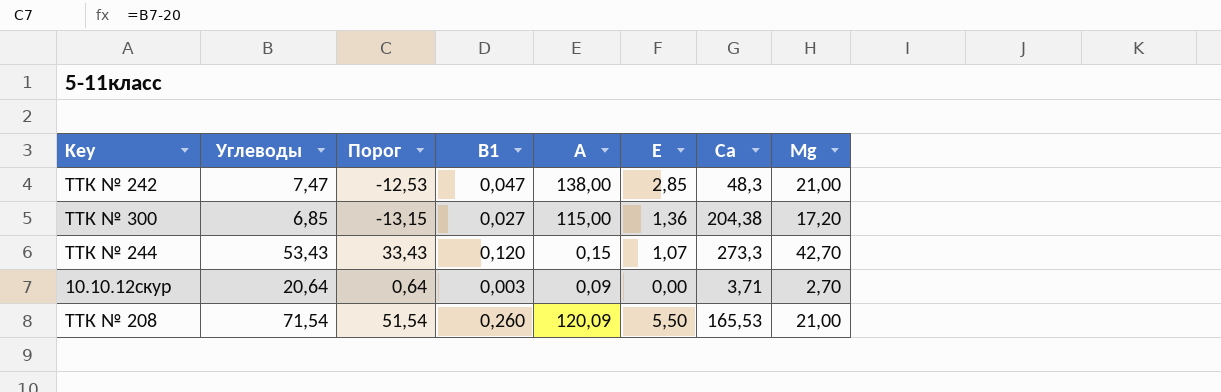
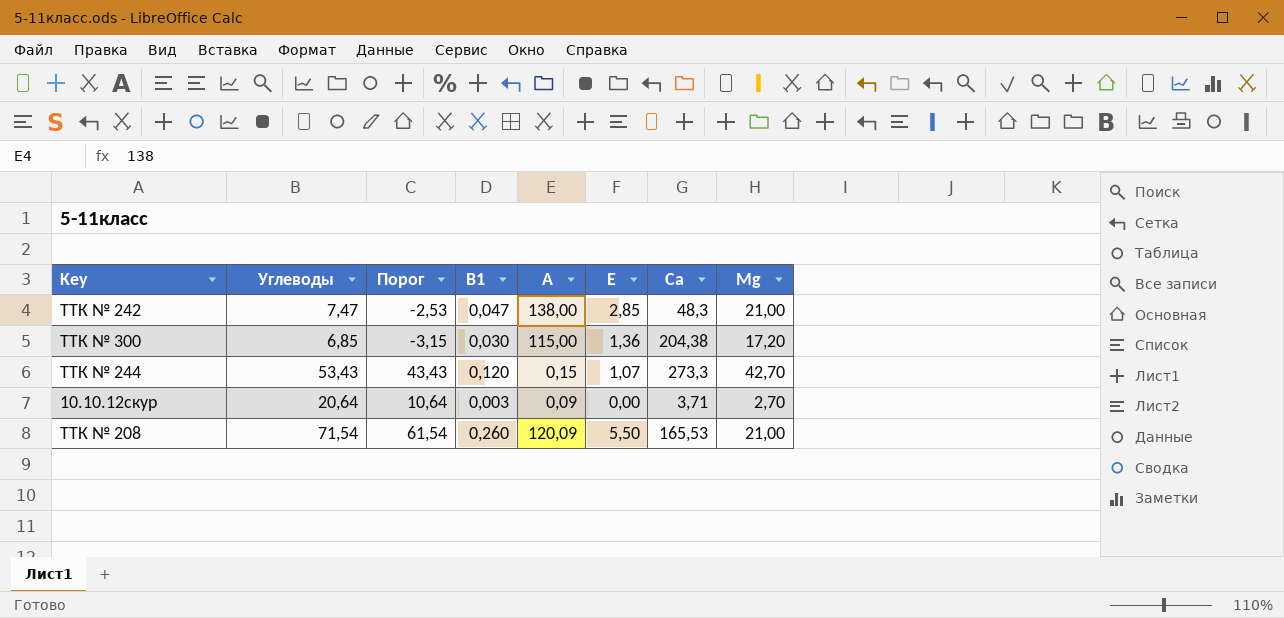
column Порог | formula: [Углеводы] - 20 -> [Углеводы] - 10
ТТК № 300 | В1: 0,027 -> 0,030

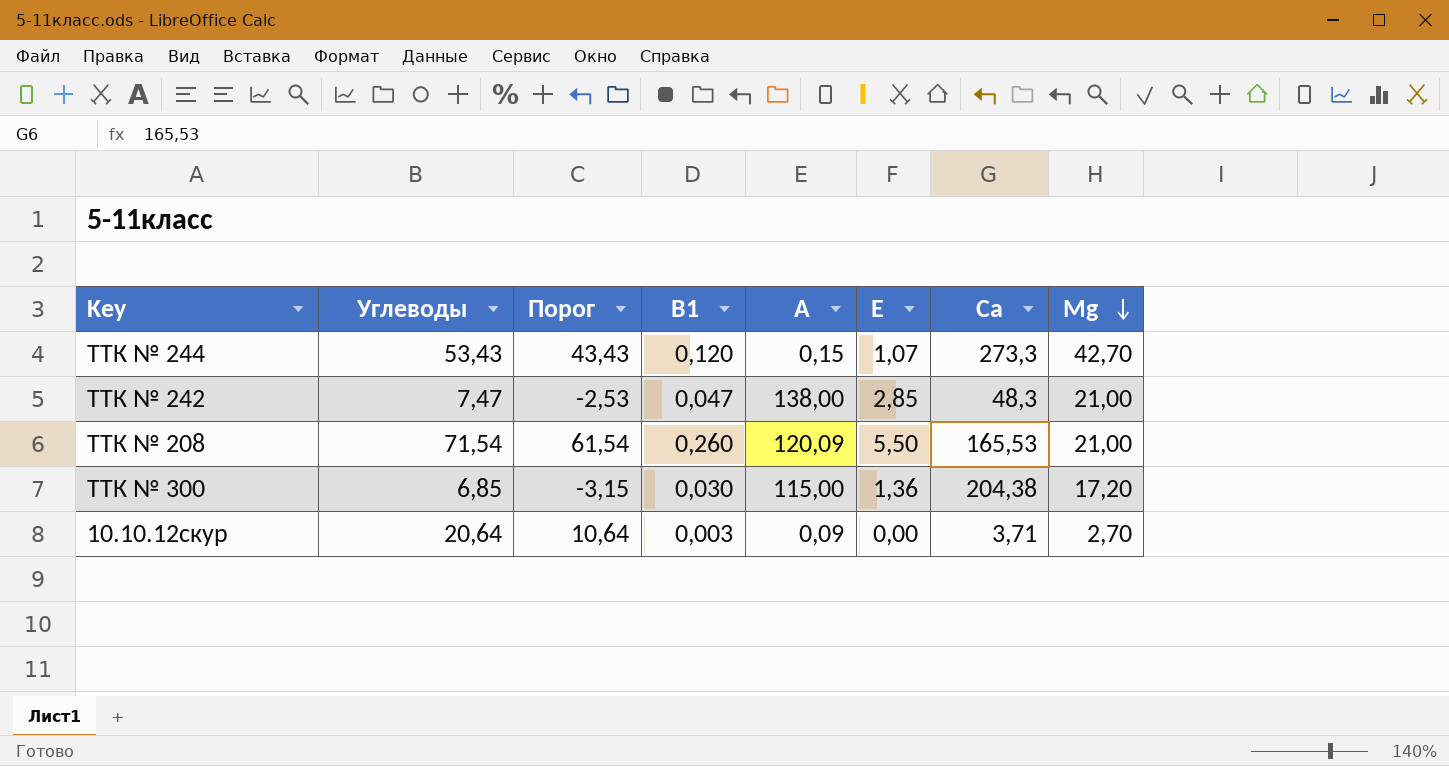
row order: none -> Мg descending

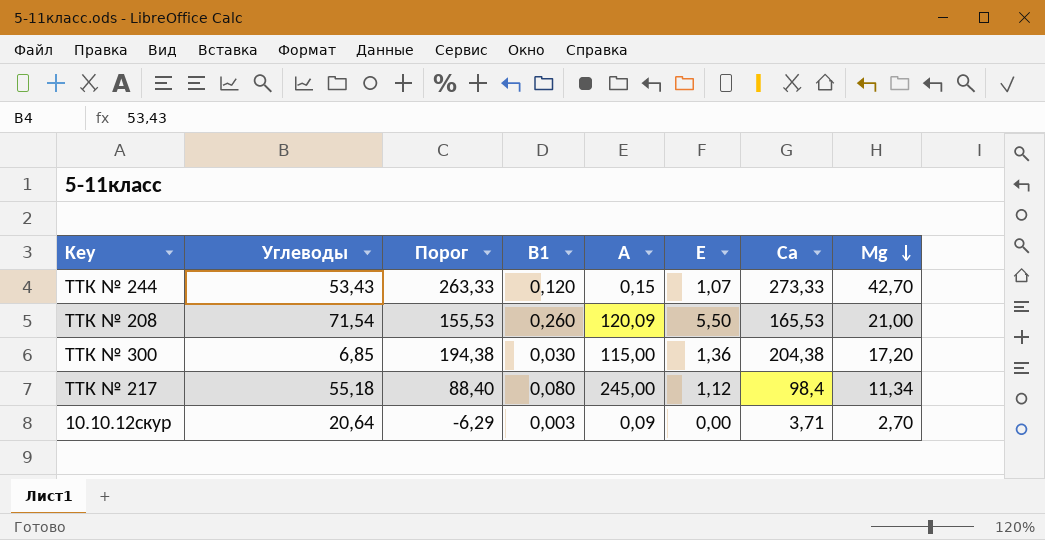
column Порог | formula: [Углеводы] - 10 -> [Са] - 10
row ТТК № 242: 7,47 | -2,53 | 0,047 | 138,00 | 2,85 | 48,3 | 21,00 -> none
ТТК № 244 | Са: 273,3 -> 273,33
row ТТК № 217: none -> 55,18 | 88,40 | 0,080 | 245,00 | 1,12 | 98,4 | 11,34

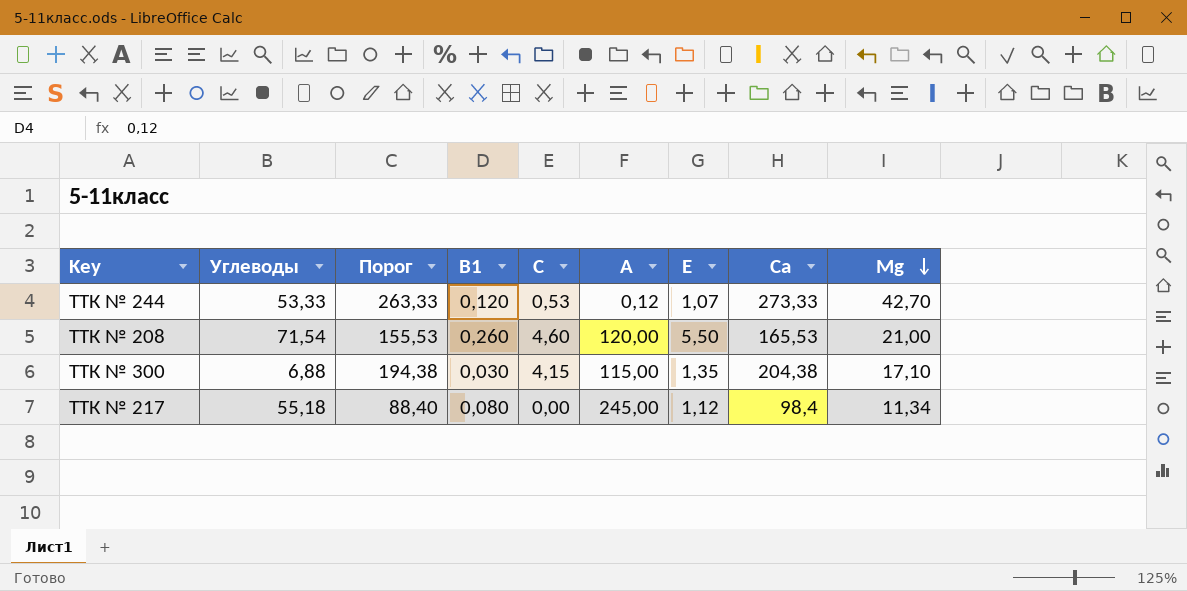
column С | position: none -> 5
row 10.10.12скур: 20,64 | -6,29 | 0,003 | 0,09 | 0,00 | 3,71 | 2,70 -> none
ТТК № 244 | Углеводы: 53,43 -> 53,33
ТТК № 244 | А: 0,15 -> 0,12
ТТК № 208 | А: 120,09 -> 120,00
ТТК № 300 | Углеводы: 6,85 -> 6,88
ТТК № 300 | Е: 1,36 -> 1,35
ТТК № 300 | Мg: 17,20 -> 17,10

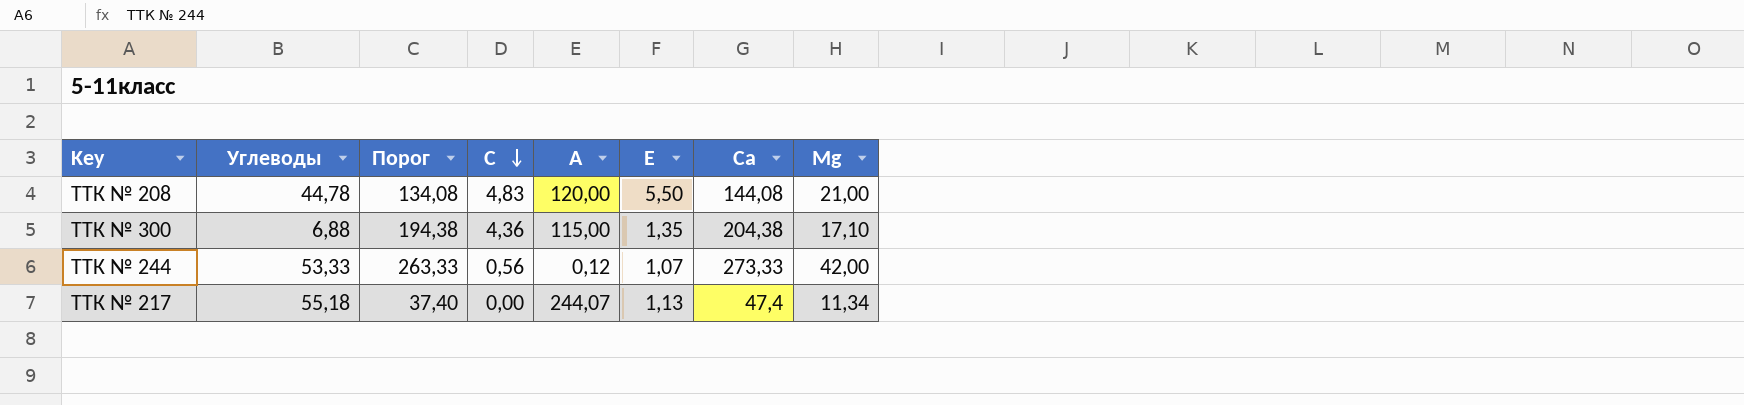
row order: Мg descending -> С descending
column В1 | position: 4 -> none
ТТК № 208 | Углеводы: 71,54 -> 44,78
ТТК № 208 | Порог: 155,53 -> 134,08
ТТК № 208 | С: 4,60 -> 4,83
ТТК № 208 | Са: 165,53 -> 144,08
ТТК № 300 | С: 4,15 -> 4,36
ТТК № 244 | С: 0,53 -> 0,56
ТТК № 244 | Мg: 42,70 -> 42,00
ТТК № 217 | Порог: 88,40 -> 37,40
ТТК № 217 | А: 245,00 -> 244,07
ТТК № 217 | Е: 1,12 -> 1,13
ТТК № 217 | Са: 98,4 -> 47,4

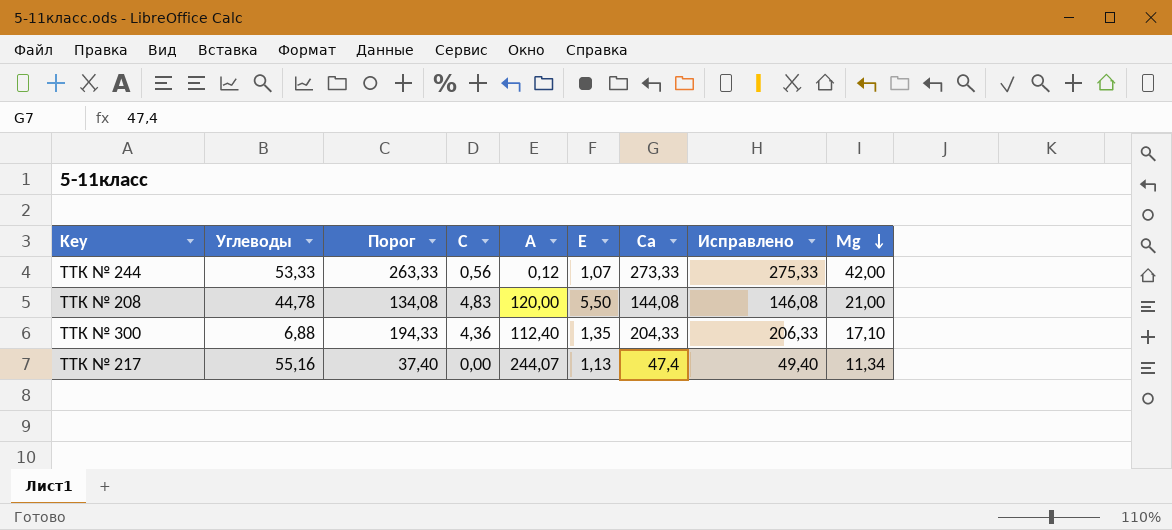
row order: С descending -> Мg descending
column Исправлено | formula: none -> [Са] + 2
ТТК № 300 | Порог: 194,38 -> 194,33
ТТК № 300 | А: 115,00 -> 112,40
ТТК № 300 | Са: 204,38 -> 204,33
ТТК № 217 | Углеводы: 55,18 -> 55,16

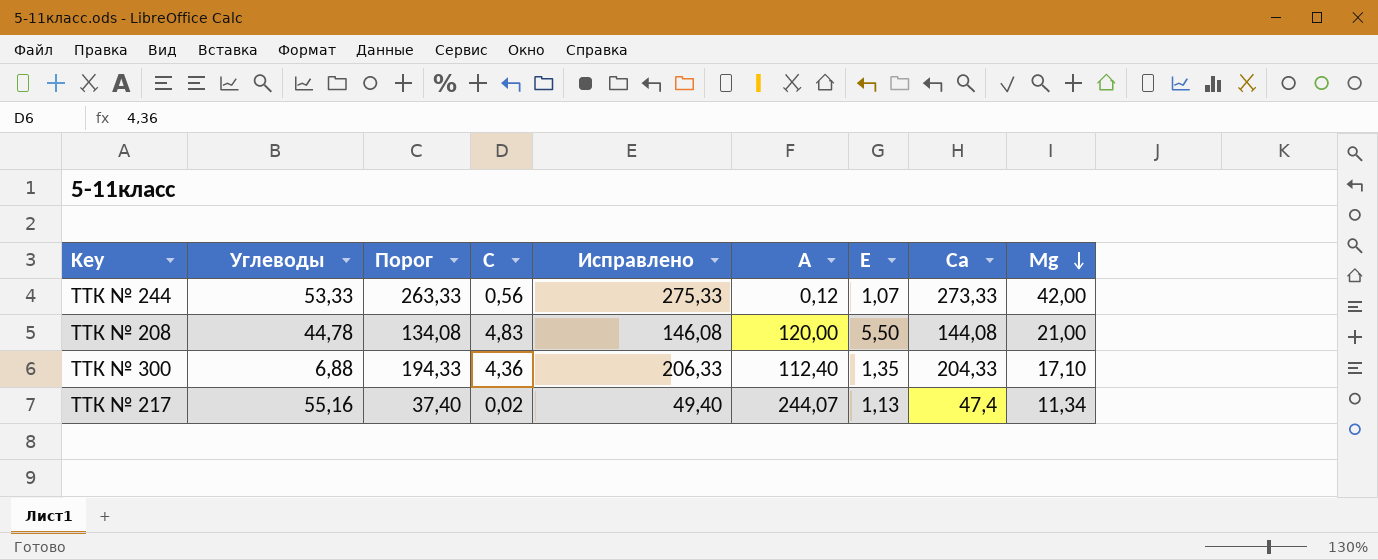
column Исправлено | position: 8 -> 5
ТТК № 217 | С: 0,00 -> 0,02

